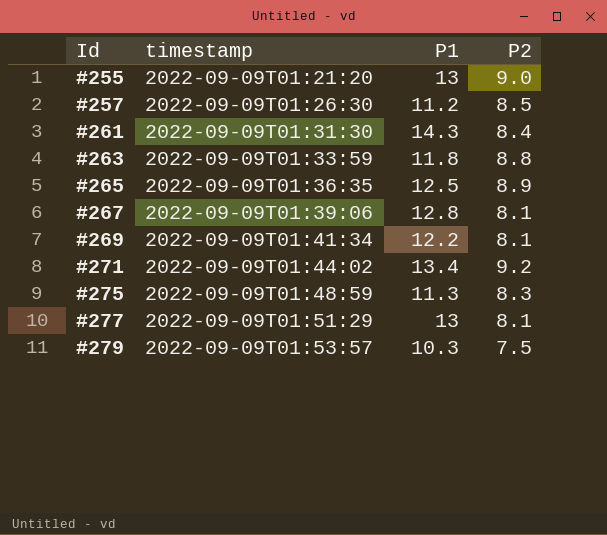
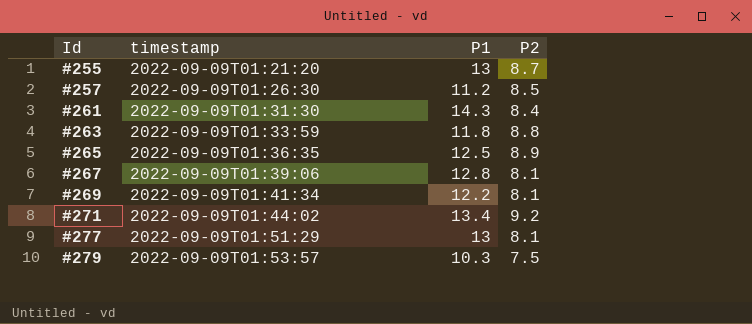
row #275: 2022-09-09T01:48:59 | 11.3 | 8.3 -> none
#255 | P2: 9.0 -> 8.7

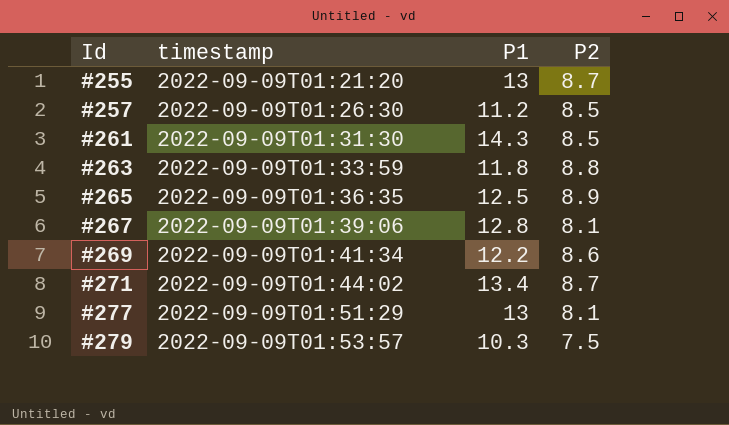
#261 | P2: 8.4 -> 8.5
#269 | P2: 8.1 -> 8.6
#271 | P2: 9.2 -> 8.7

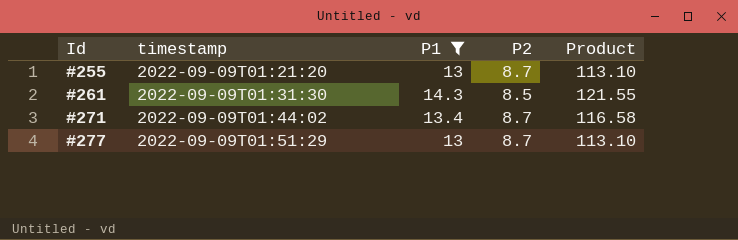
filter: none -> P1 >= 13
column Product | formula: none -> [P1] * [P2]
#277 | P2: 8.1 -> 8.7

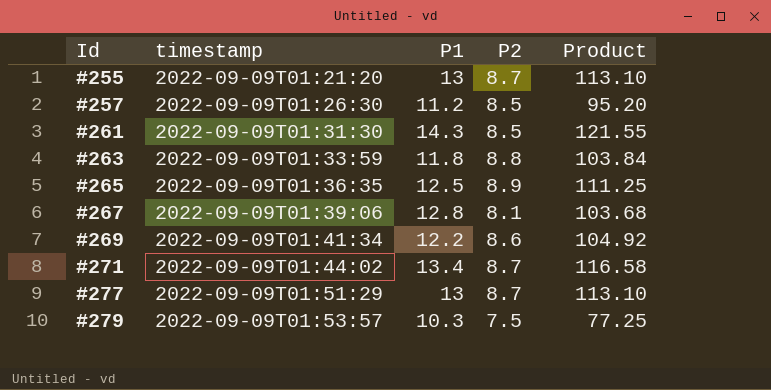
filter: P1 >= 13 -> none

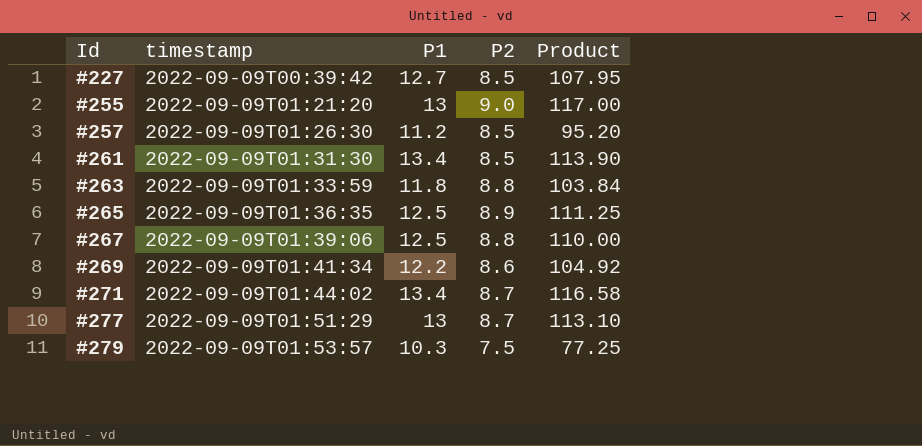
row #227: none -> 2022-09-09T00:39:42 | 12.7 | 8.5 | 107.95
#255 | P2: 8.7 -> 9.0
#255 | Product: 113.10 -> 117.00
#261 | P1: 14.3 -> 13.4
#261 | Product: 121.55 -> 113.90
#267 | P1: 12.8 -> 12.5
#267 | P2: 8.1 -> 8.8
#267 | Product: 103.68 -> 110.00

